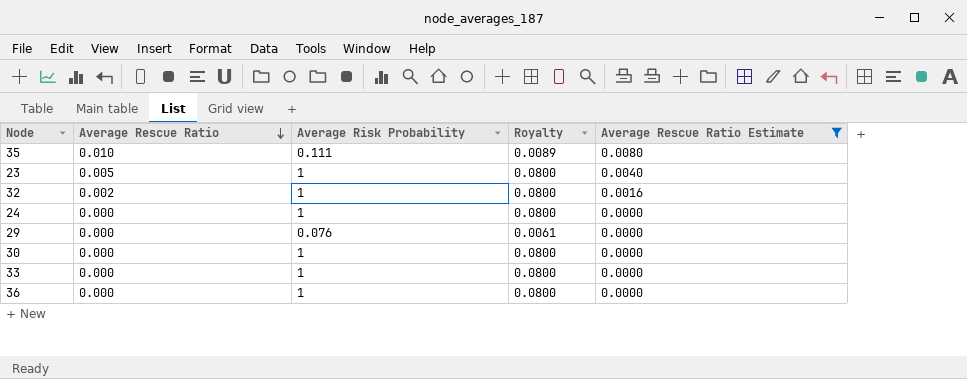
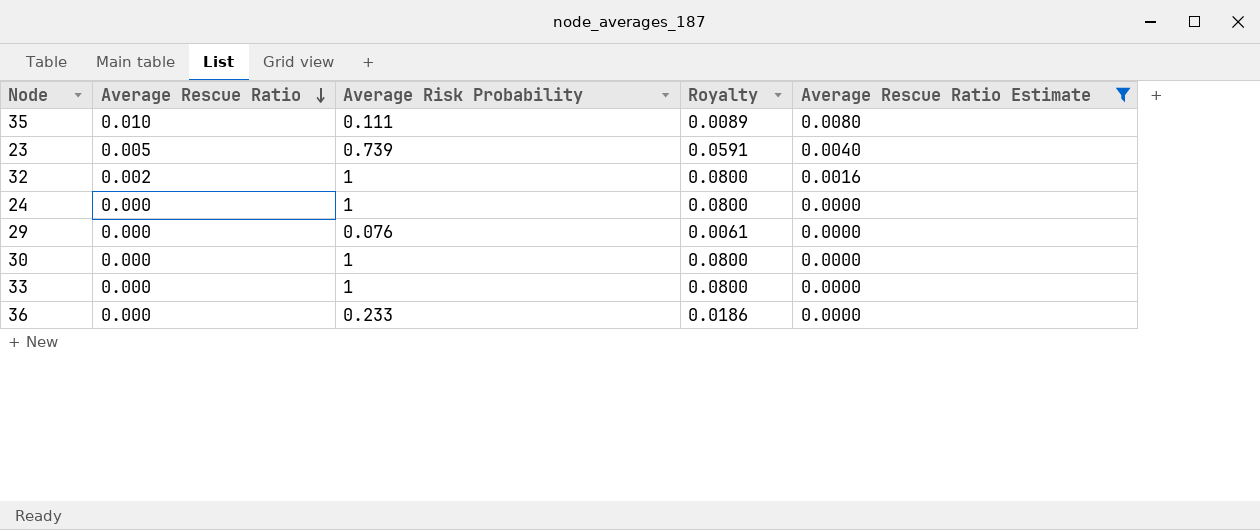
23 | Average Risk Probability: 1 -> 0.739
23 | Royalty: 0.0800 -> 0.0591
36 | Average Risk Probability: 1 -> 0.233
36 | Royalty: 0.0800 -> 0.0186

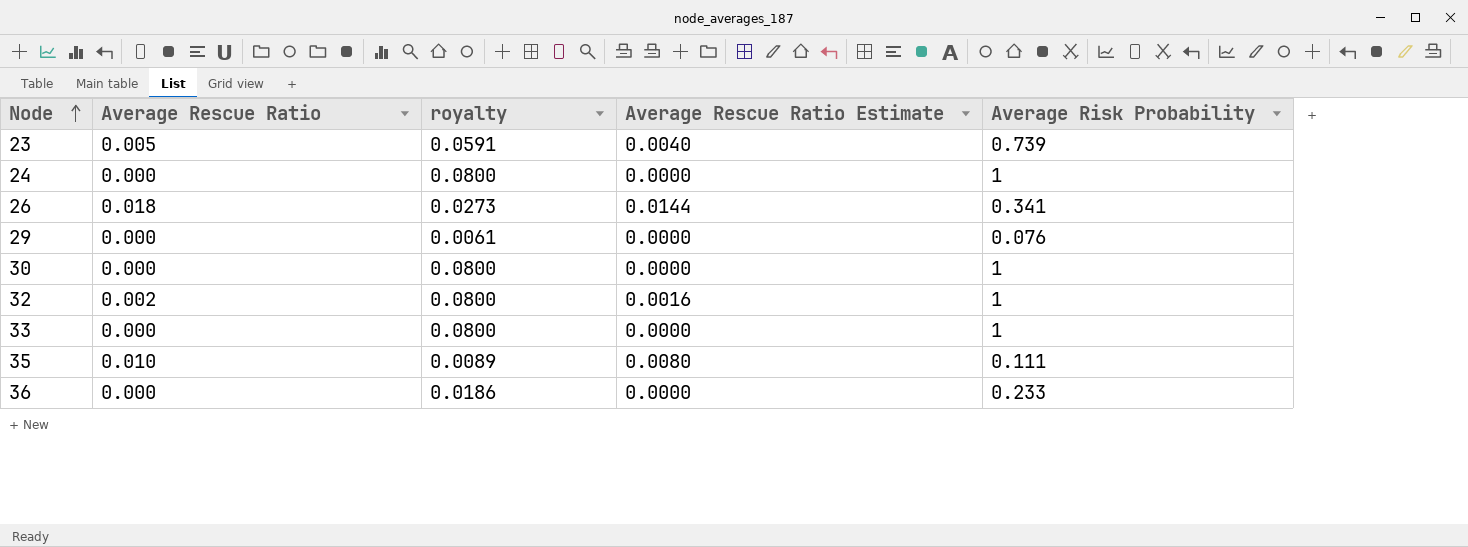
filter: Average Rescue Ratio Estimate != 0.0144 -> none
row order: Average Rescue Ratio descending -> Node ascending
column name: Royalty -> royalty
column Average Risk Probability | position: 3 -> 5

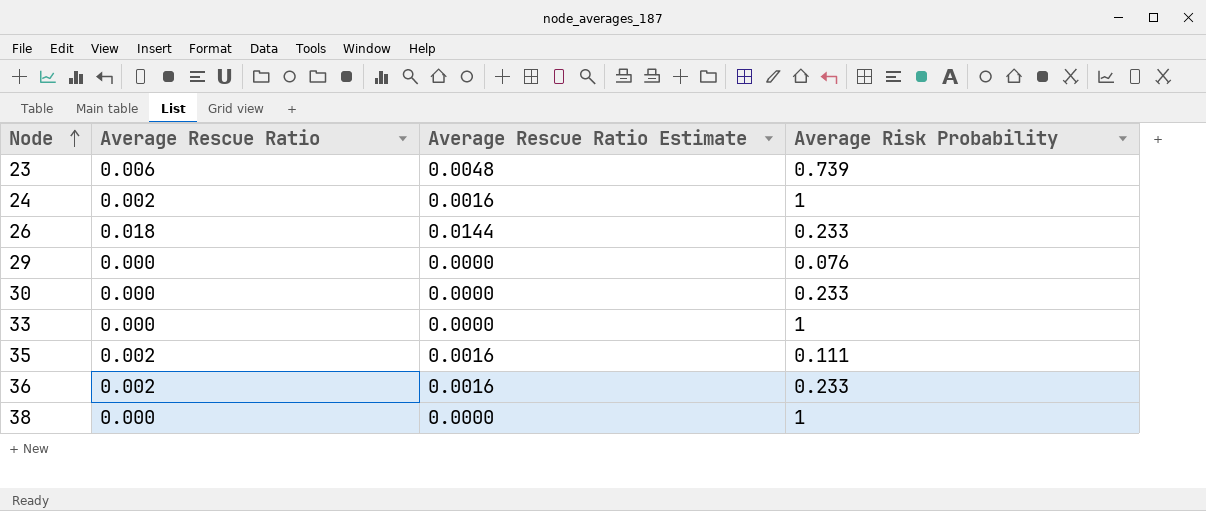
column royalty | formula: [Average Risk Probability] * 0.08 -> none
row 32: 0.002 | 0.0800 | 0.0016 | 1 -> none
23 | Average Rescue Ratio: 0.005 -> 0.006
23 | Average Rescue Ratio Estimate: 0.0040 -> 0.0048
24 | Average Rescue Ratio: 0.000 -> 0.002
24 | Average Rescue Ratio Estimate: 0.0000 -> 0.0016
26 | Average Risk Probability: 0.341 -> 0.233
30 | Average Risk Probability: 1 -> 0.233
35 | Average Rescue Ratio: 0.010 -> 0.002
35 | Average Rescue Ratio Estimate: 0.0080 -> 0.0016
36 | Average Rescue Ratio: 0.000 -> 0.002
36 | Average Rescue Ratio Estimate: 0.0000 -> 0.0016
row 38: none -> 0.000 | 0.0000 | 1

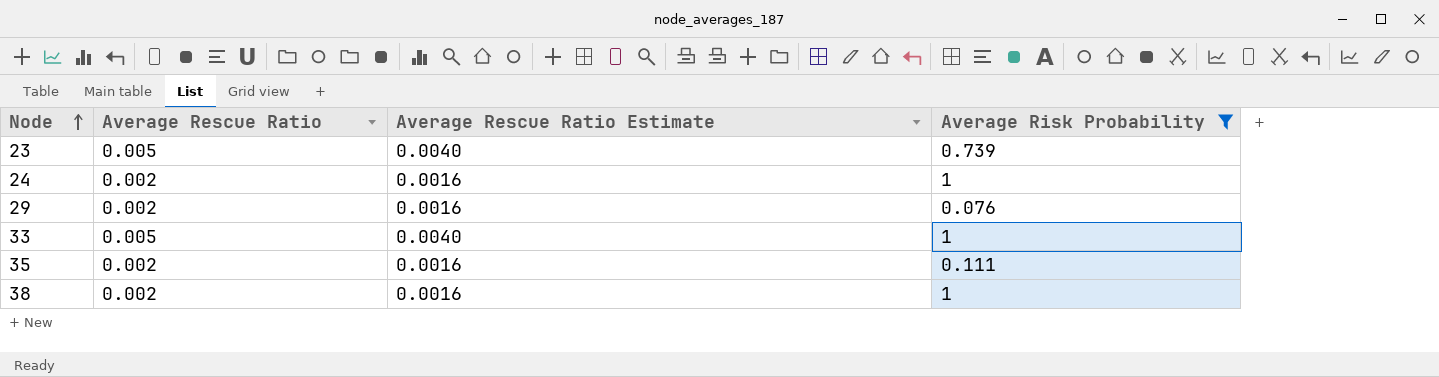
filter: none -> Average Risk Probability != 0.233
23 | Average Rescue Ratio: 0.006 -> 0.005
23 | Average Rescue Ratio Estimate: 0.0048 -> 0.0040
29 | Average Rescue Ratio: 0.000 -> 0.002
29 | Average Rescue Ratio Estimate: 0.0000 -> 0.0016
33 | Average Rescue Ratio: 0.000 -> 0.005
33 | Average Rescue Ratio Estimate: 0.0000 -> 0.0040
38 | Average Rescue Ratio: 0.000 -> 0.002
38 | Average Rescue Ratio Estimate: 0.0000 -> 0.0016

